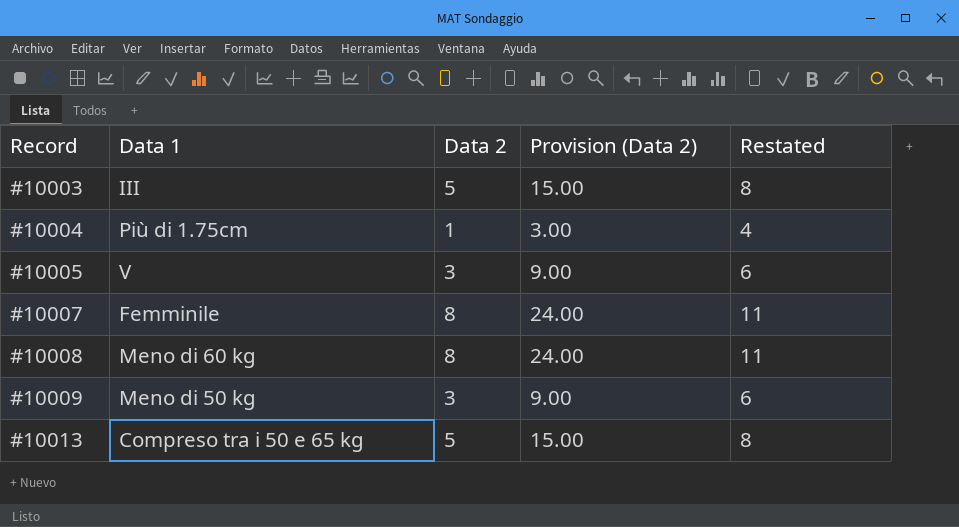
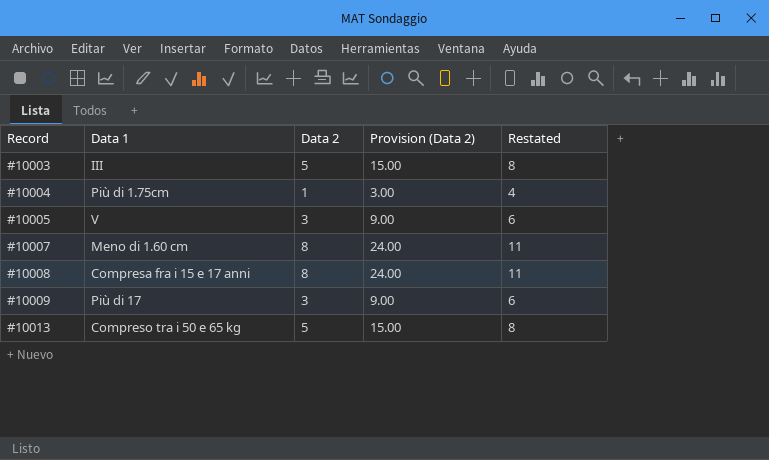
#10007 | Data 1: Femminile -> Meno di 1.60 cm
#10008 | Data 1: Meno di 60 kg -> Compresa fra i 15 e 17 anni
#10009 | Data 1: Meno di 50 kg -> Più di 17

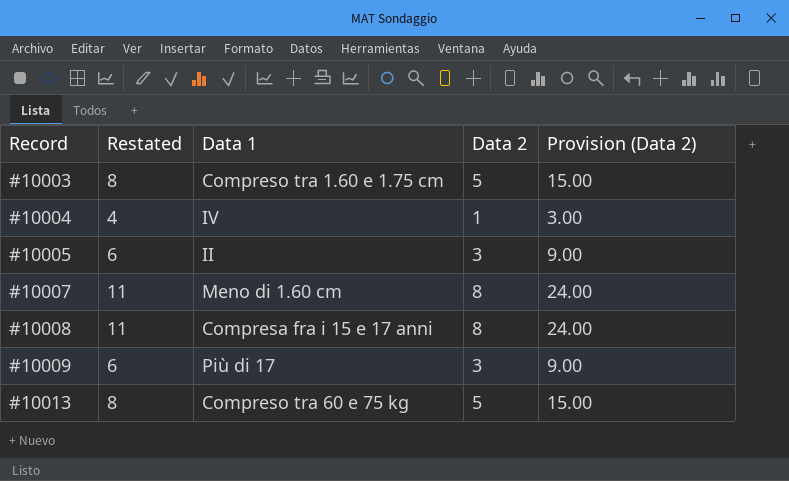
column Restated | position: 5 -> 2
#10003 | Data 1: III -> Compreso tra 1.60 e 1.75 cm
#10004 | Data 1: Più di 1.75cm -> IV
#10005 | Data 1: V -> II
#10013 | Data 1: Compreso tra i 50 e 65 kg -> Compreso tra 60 e 75 kg

